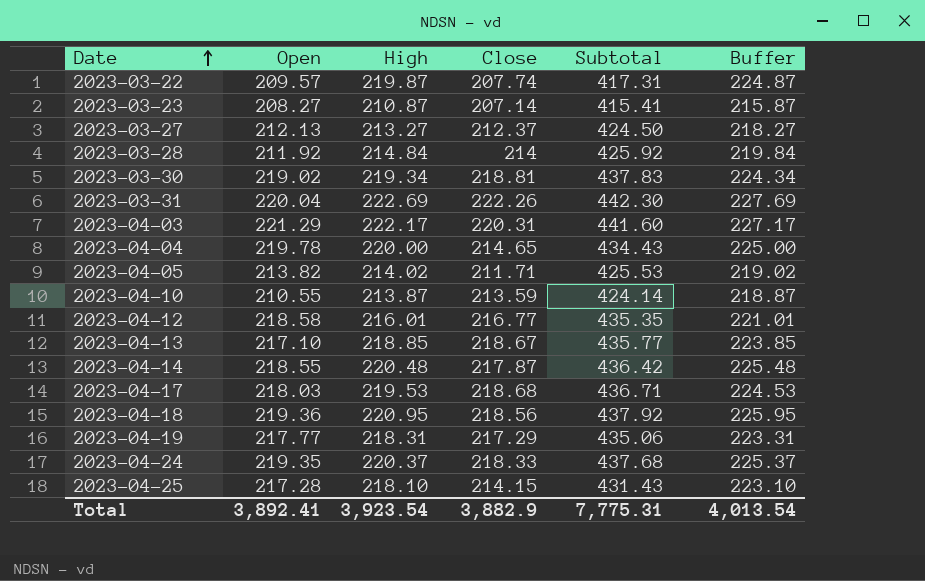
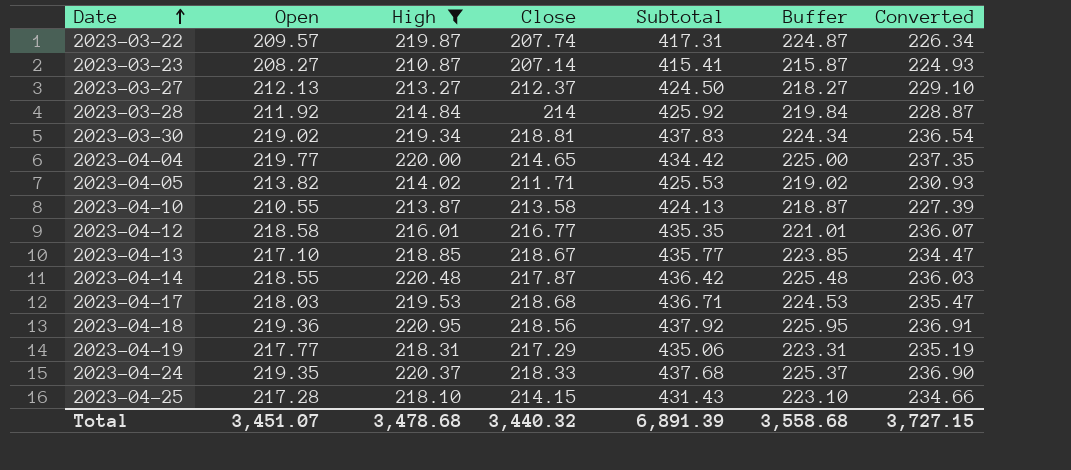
filter: none -> High <= 220.95
column Converted | formula: none -> [Open] * 1.08
2023-04-04 | Open: 219.78 -> 219.77
2023-04-04 | Subtotal: 434.43 -> 434.42
2023-04-10 | Close: 213.59 -> 213.58
2023-04-10 | Subtotal: 424.14 -> 424.13
Total | Open: 3,892.41 -> 3,451.07
Total | High: 3,923.54 -> 3,478.68
Total | Close: 3,882.9 -> 3,440.32
Total | Subtotal: 7,775.31 -> 6,891.39
Total | Buffer: 4,013.54 -> 3,558.68

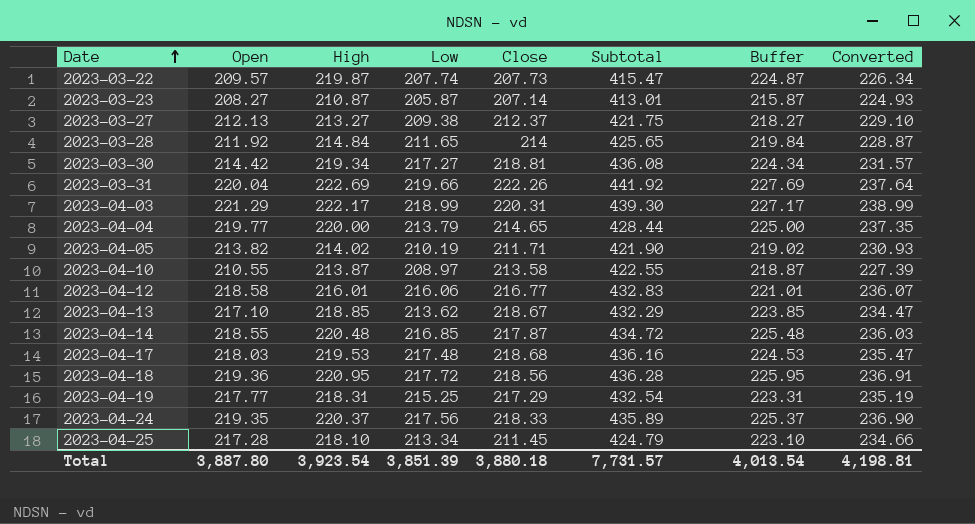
filter: High <= 220.95 -> none
column Low | position: none -> 4
column Subtotal | formula: [Open] + [Close] -> [Low] + [Close]
2023-03-22 | Close: 207.74 -> 207.73
2023-03-30 | Open: 219.02 -> 214.42
2023-03-30 | Converted: 236.54 -> 231.57
2023-04-25 | Close: 214.15 -> 211.45
Total | Open: 3,451.07 -> 3,887.80
Total | High: 3,478.68 -> 3,923.54
Total | Close: 3,440.32 -> 3,880.18
Total | Subtotal: 6,891.39 -> 7,731.57
Total | Buffer: 3,558.68 -> 4,013.54
Total | Converted: 3,727.15 -> 4,198.81

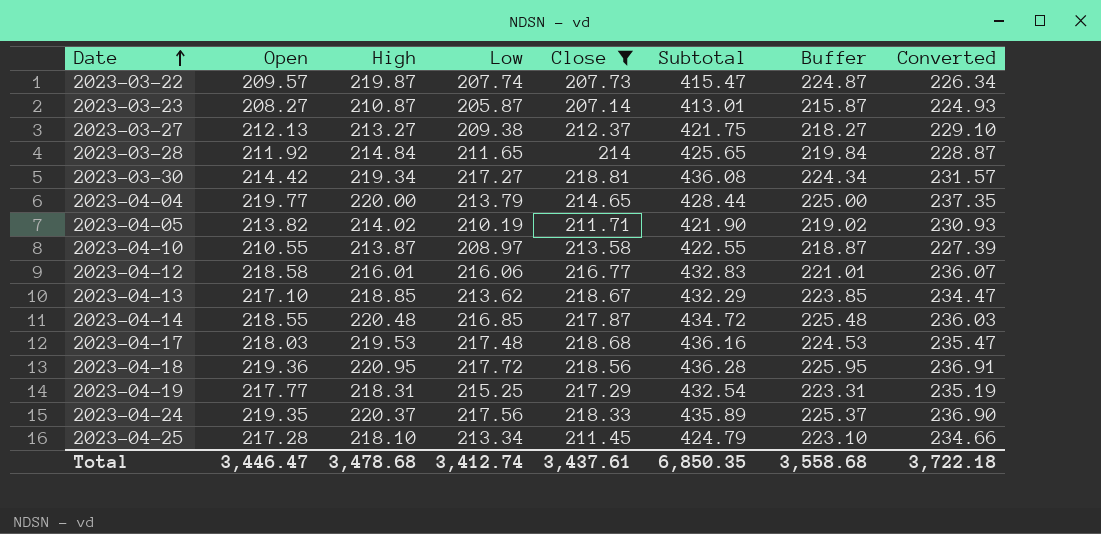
filter: none -> Close <= 218.81
Total | Open: 3,887.80 -> 3,446.47
Total | High: 3,923.54 -> 3,478.68
Total | Low: 3,851.39 -> 3,412.74
Total | Close: 3,880.18 -> 3,437.61
Total | Subtotal: 7,731.57 -> 6,850.35
Total | Buffer: 4,013.54 -> 3,558.68
Total | Converted: 4,198.81 -> 3,722.18

